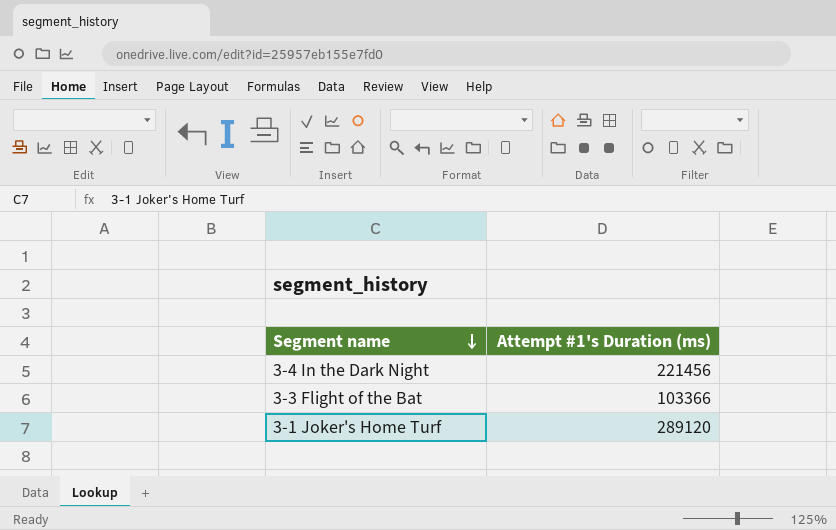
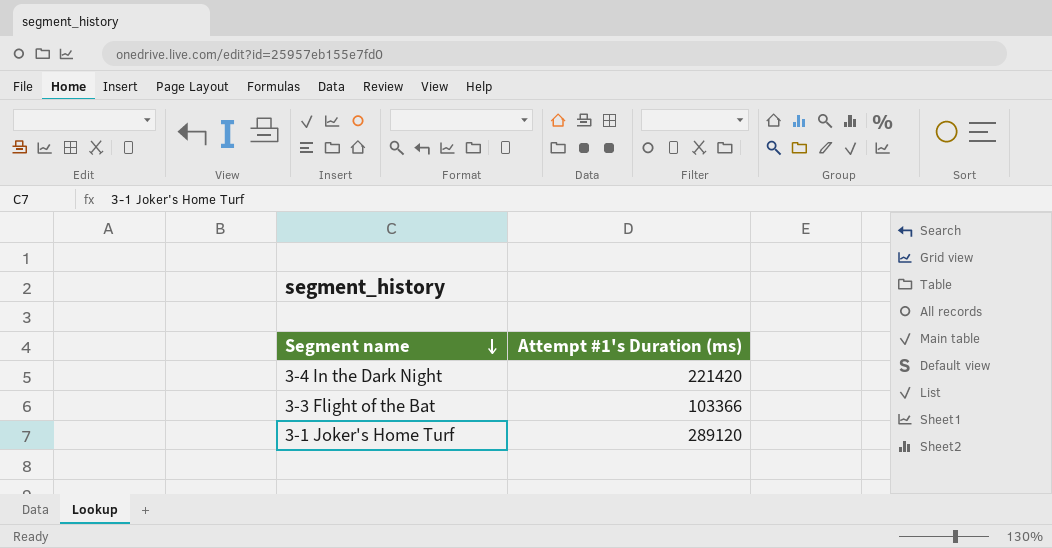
3-4 In the Dark Night | Attempt #1's Duration (ms): 221456 -> 221420

